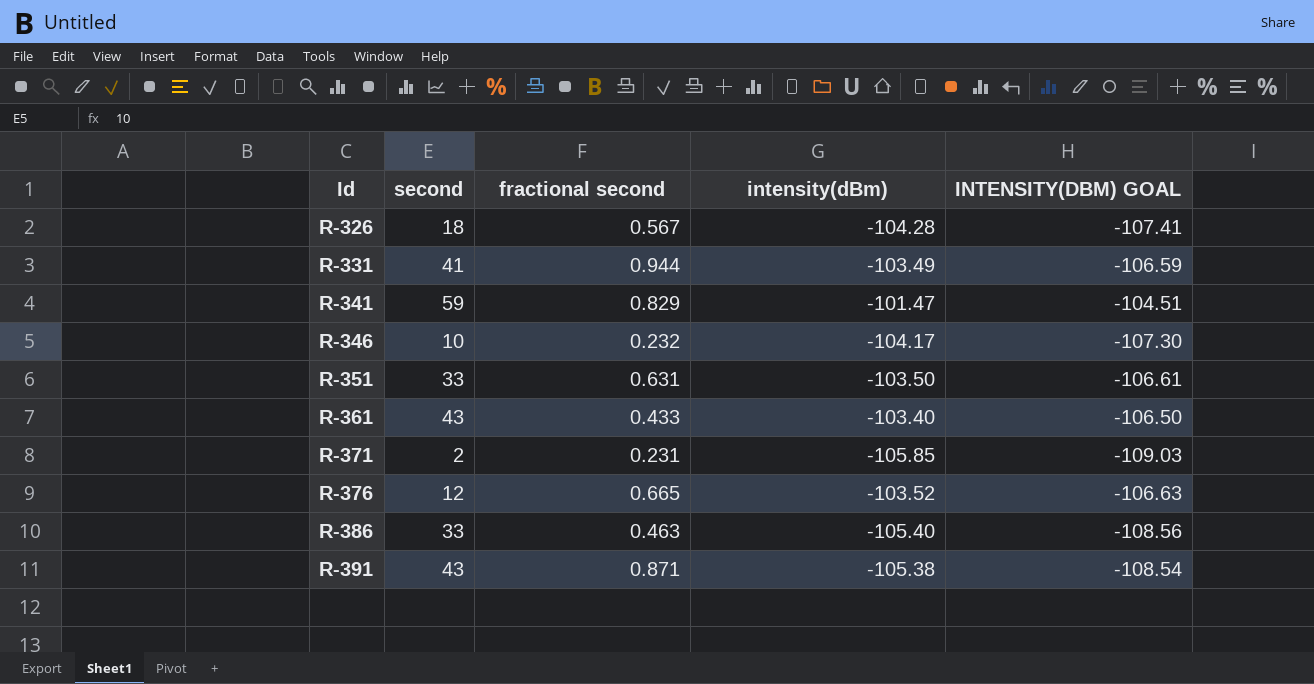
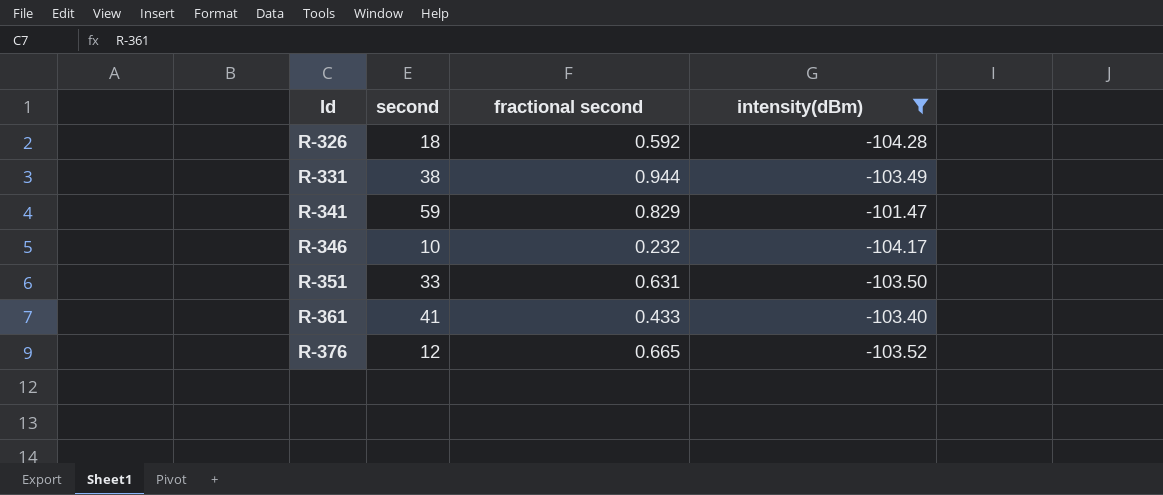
filter: none -> intensity(dBm) >= -104.28
column INTENSITY(DBM) GOAL | formula: [intensity(dBm)] * 1.03 -> none
R-326 | fractional second: 0.567 -> 0.592
R-331 | second: 41 -> 38
R-361 | second: 43 -> 41

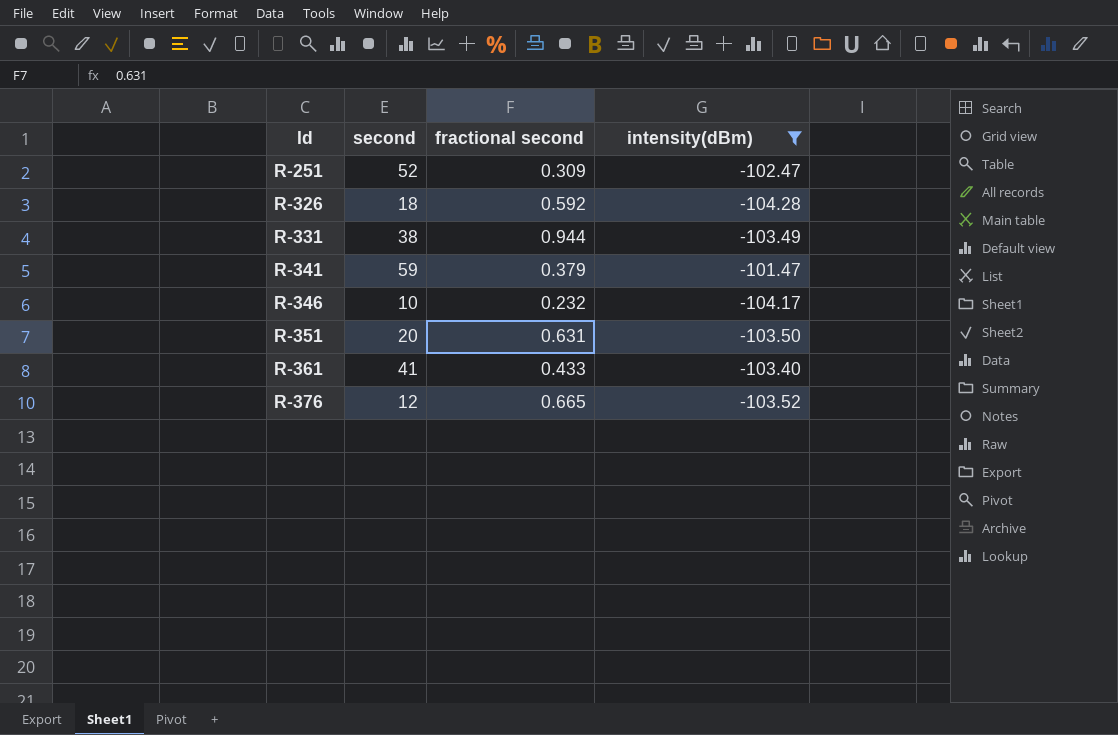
row R-251: none -> 52 | 0.309 | -102.47
R-341 | fractional second: 0.829 -> 0.379
R-351 | second: 33 -> 20

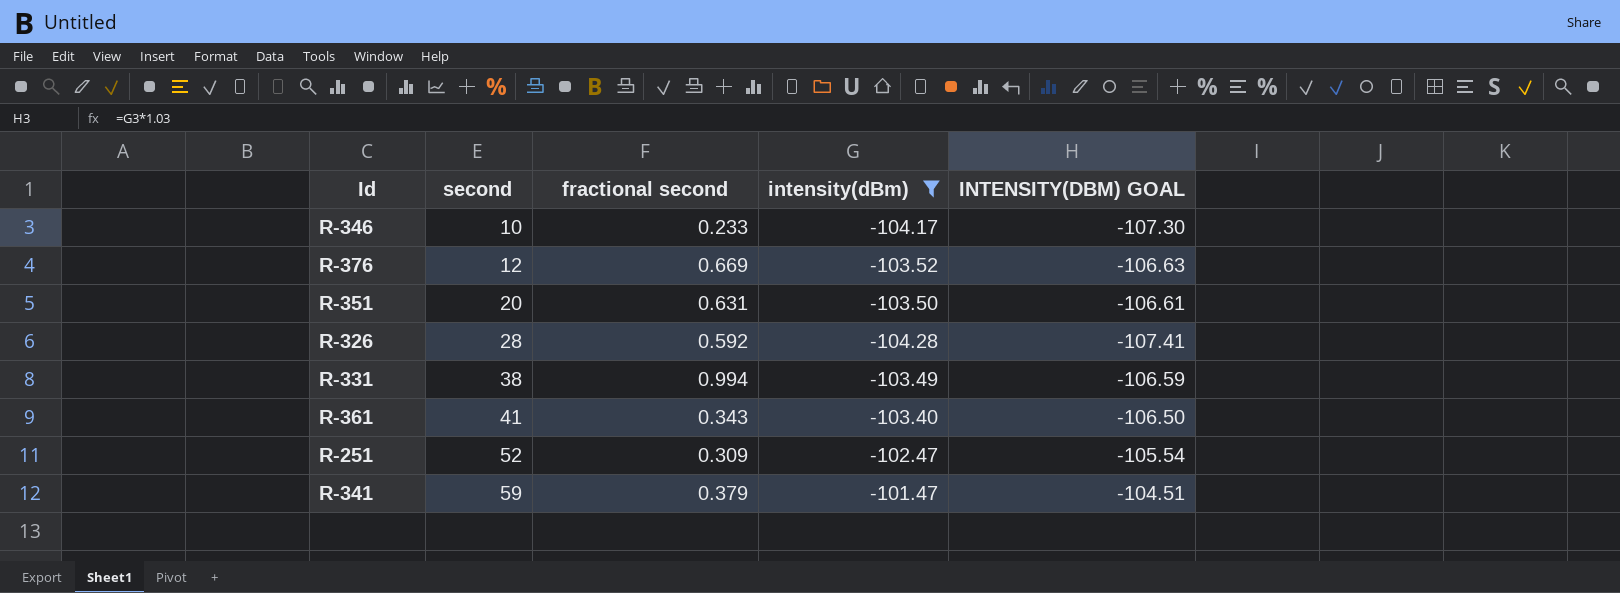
row order: Id ascending -> second ascending
column INTENSITY(DBM) GOAL | formula: none -> [intensity(dBm)] * 1.03
R-346 | fractional second: 0.232 -> 0.233
R-376 | fractional second: 0.665 -> 0.669
R-326 | second: 18 -> 28
R-331 | fractional second: 0.944 -> 0.994
R-361 | fractional second: 0.433 -> 0.343

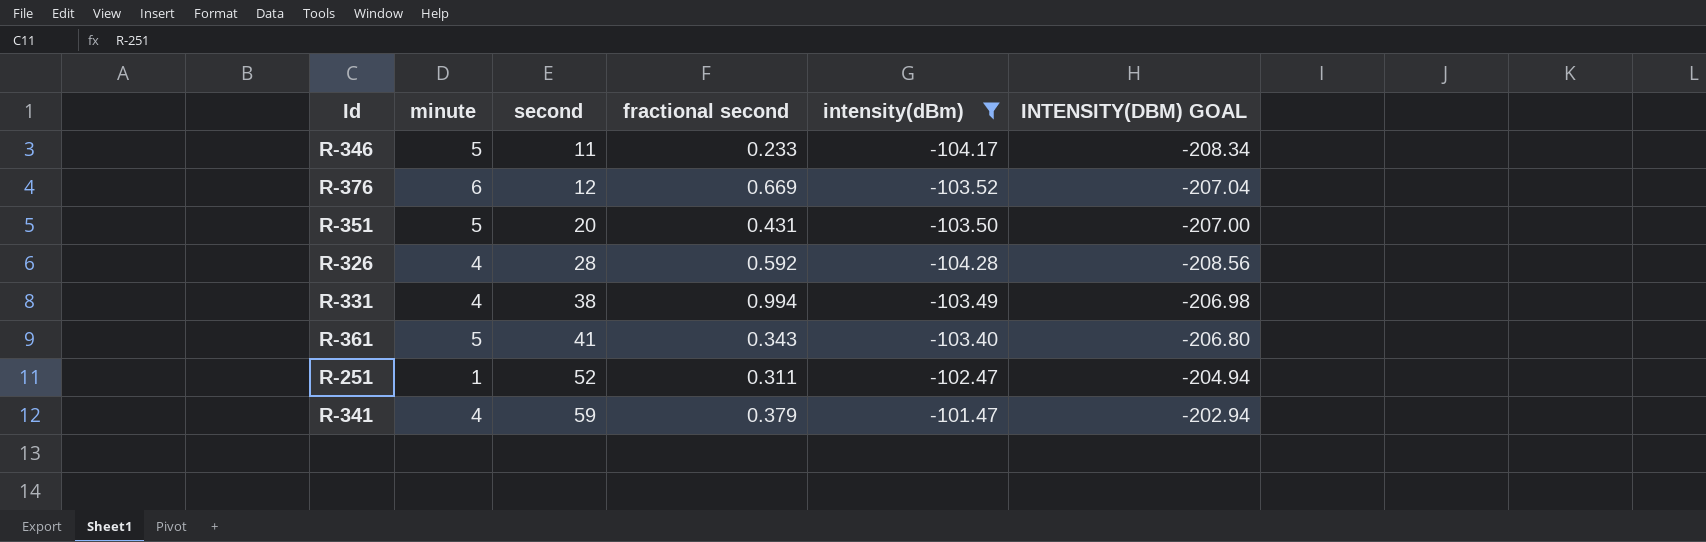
column minute | position: none -> 2
column INTENSITY(DBM) GOAL | formula: [intensity(dBm)] * 1.03 -> [intensity(dBm)] * 2
R-346 | second: 10 -> 11
R-351 | fractional second: 0.631 -> 0.431
R-251 | fractional second: 0.309 -> 0.311

